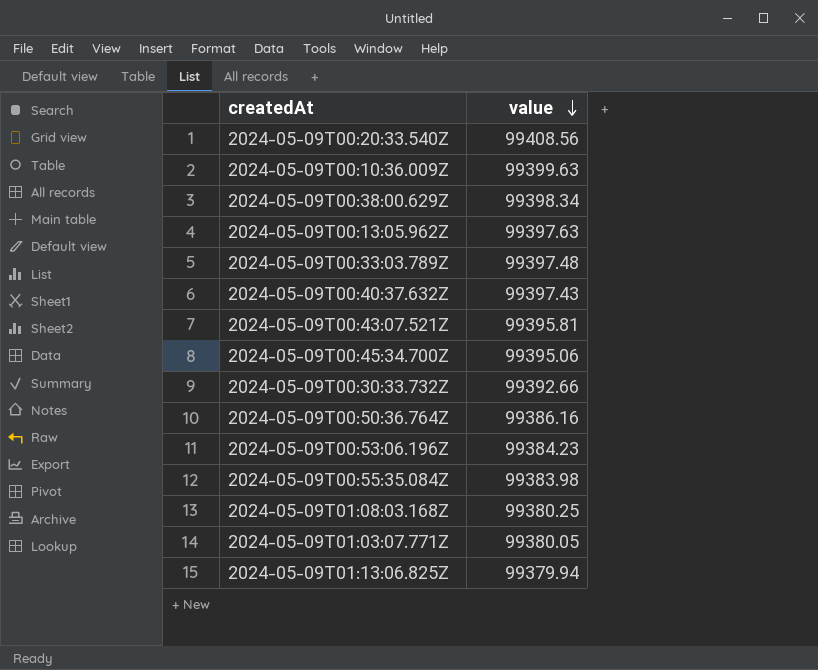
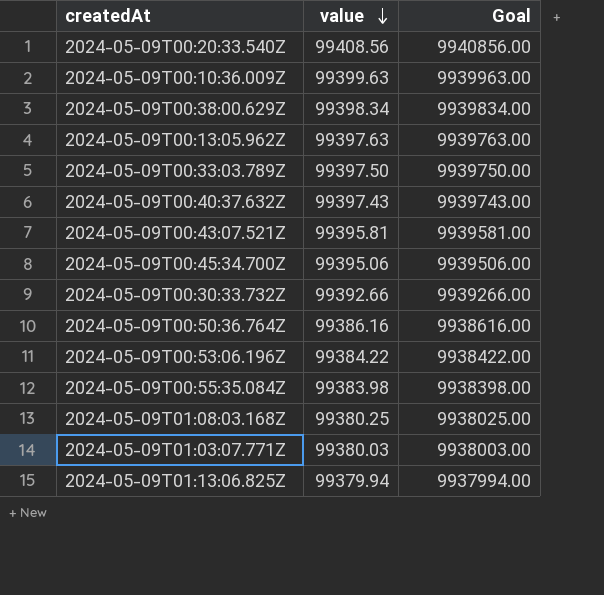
column Goal | formula: none -> [value] * 100
2024-05-09T00:33:03.789Z | value: 99397.48 -> 99397.50
2024-05-09T00:53:06.196Z | value: 99384.23 -> 99384.22
2024-05-09T01:03:07.771Z | value: 99380.05 -> 99380.03

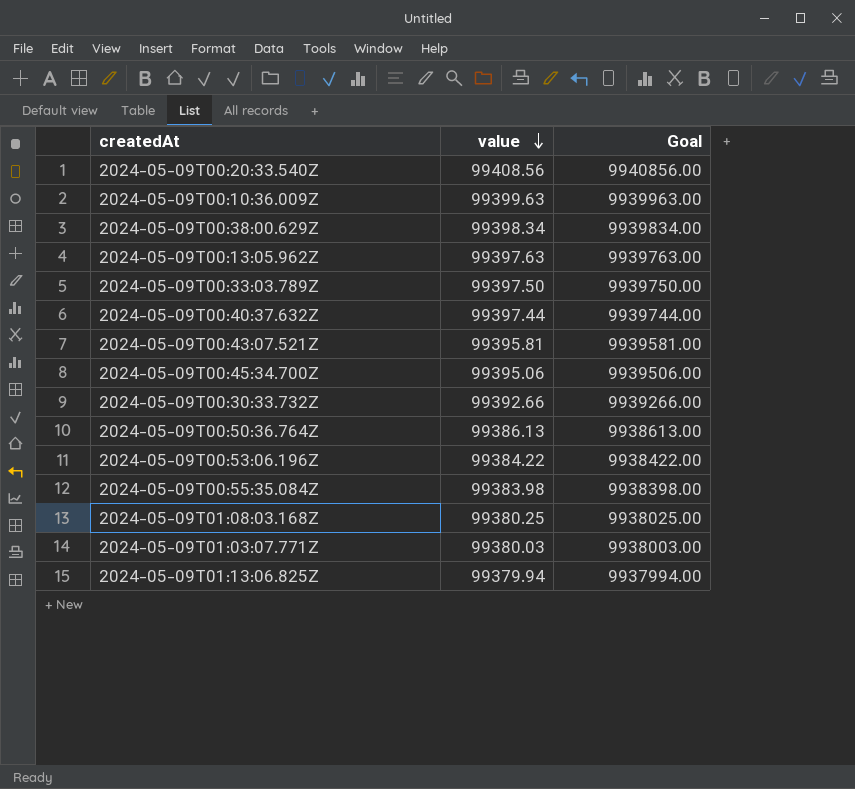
2024-05-09T00:40:37.632Z | value: 99397.43 -> 99397.44
2024-05-09T00:40:37.632Z | Goal: 9939743.00 -> 9939744.00
2024-05-09T00:50:36.764Z | value: 99386.16 -> 99386.13
2024-05-09T00:50:36.764Z | Goal: 9938616.00 -> 9938613.00

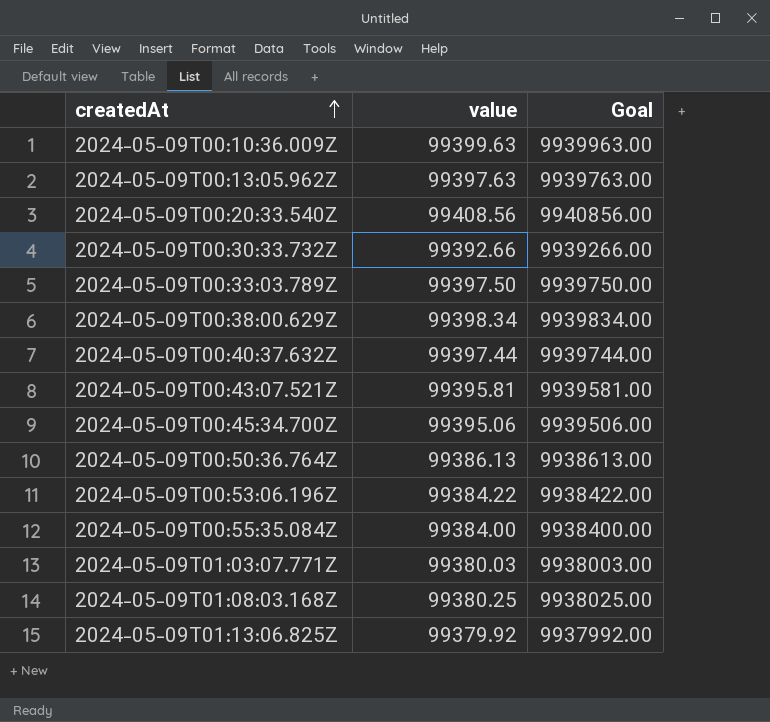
row order: value descending -> createdAt ascending
2024-05-09T00:55:35.084Z | value: 99383.98 -> 99384.00
2024-05-09T00:55:35.084Z | Goal: 9938398.00 -> 9938400.00
2024-05-09T01:13:06.825Z | value: 99379.94 -> 99379.92
2024-05-09T01:13:06.825Z | Goal: 9937994.00 -> 9937992.00

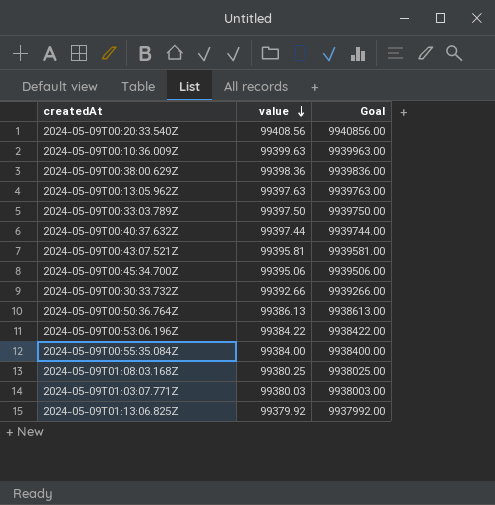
row order: createdAt ascending -> value descending
2024-05-09T00:38:00.629Z | value: 99398.34 -> 99398.36
2024-05-09T00:38:00.629Z | Goal: 9939834.00 -> 9939836.00

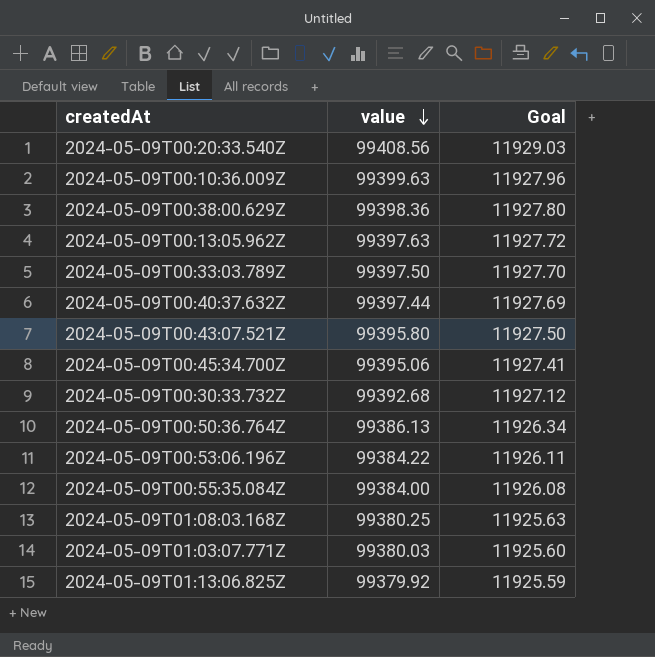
column Goal | formula: [value] * 100 -> [value] * 0.12
2024-05-09T00:43:07.521Z | value: 99395.81 -> 99395.80
2024-05-09T00:30:33.732Z | value: 99392.66 -> 99392.68

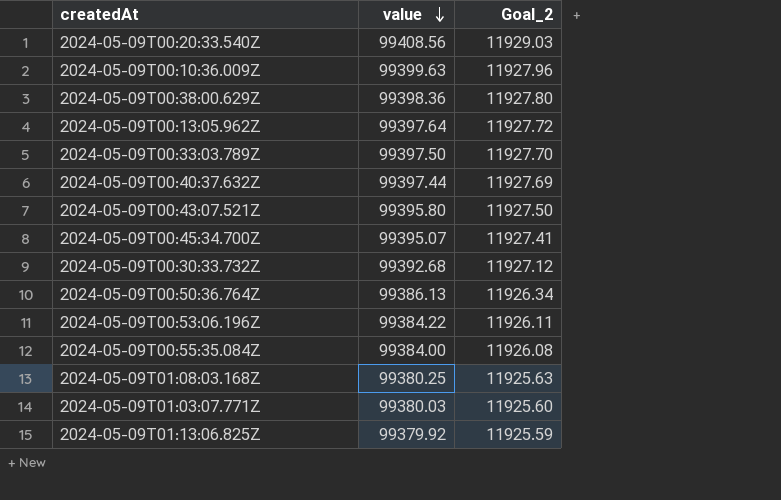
column name: Goal -> Goal_2
2024-05-09T00:13:05.962Z | value: 99397.63 -> 99397.64
2024-05-09T00:45:34.700Z | value: 99395.06 -> 99395.07

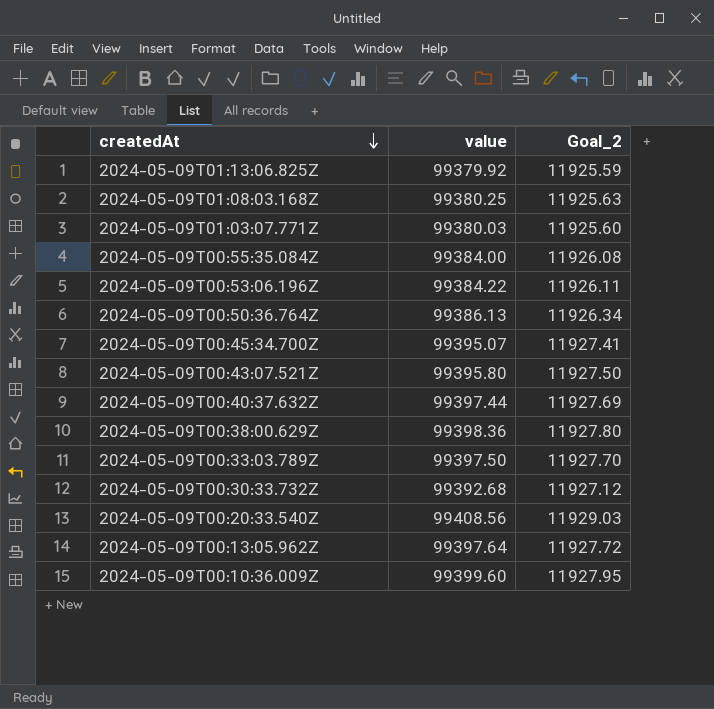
row order: value descending -> createdAt descending
2024-05-09T00:10:36.009Z | value: 99399.63 -> 99399.60
2024-05-09T00:10:36.009Z | Goal_2: 11927.96 -> 11927.95

